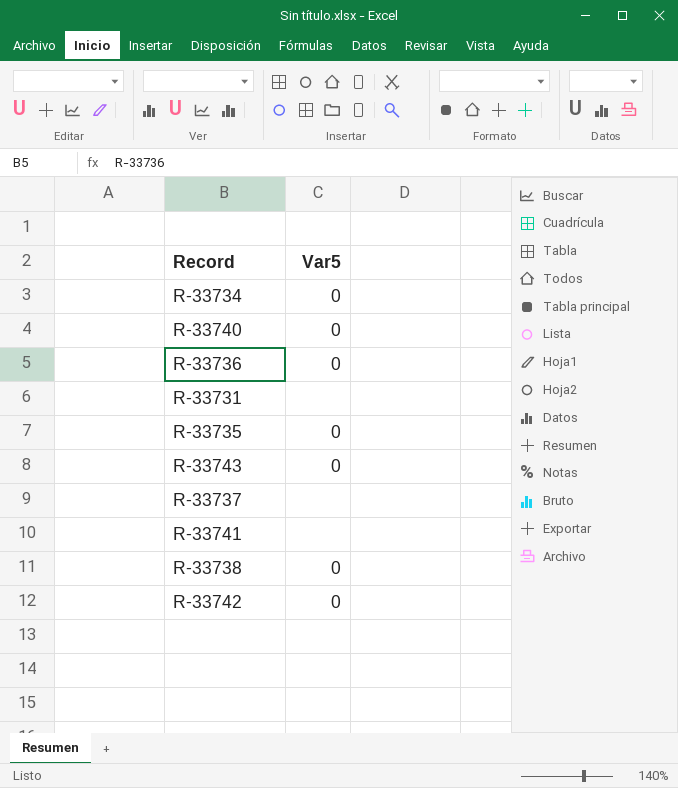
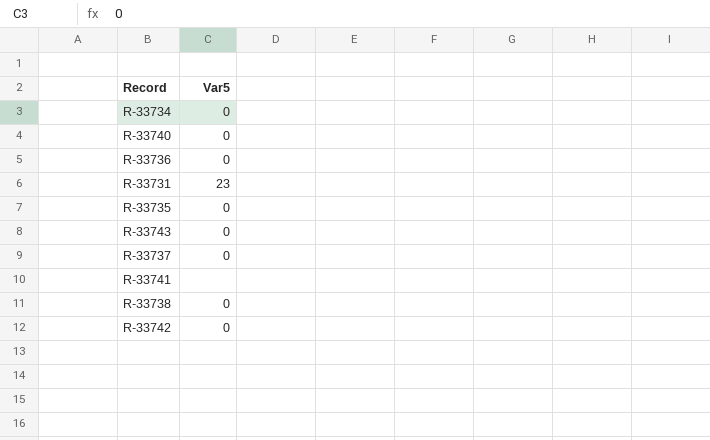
R-33731 | Var5: none -> 23
R-33737 | Var5: none -> 0

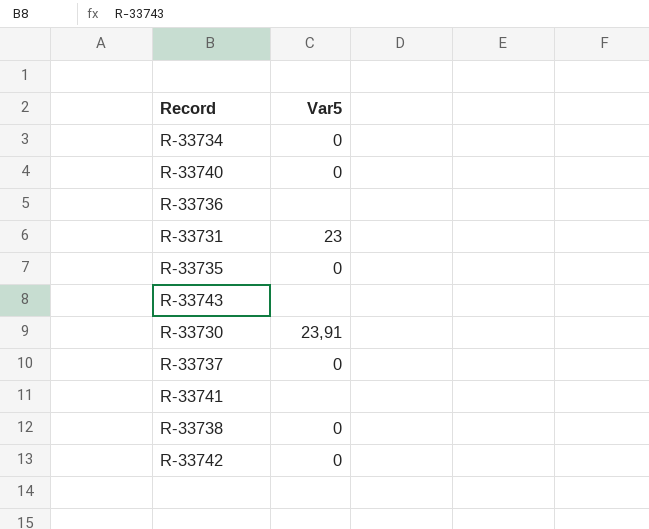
R-33736 | Var5: 0 -> none
R-33743 | Var5: 0 -> none
row R-33730: none -> 23,91

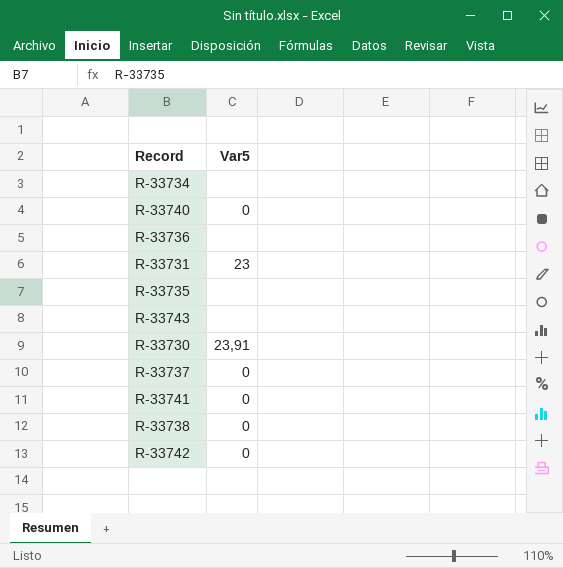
R-33734 | Var5: 0 -> none
R-33735 | Var5: 0 -> none
R-33741 | Var5: none -> 0

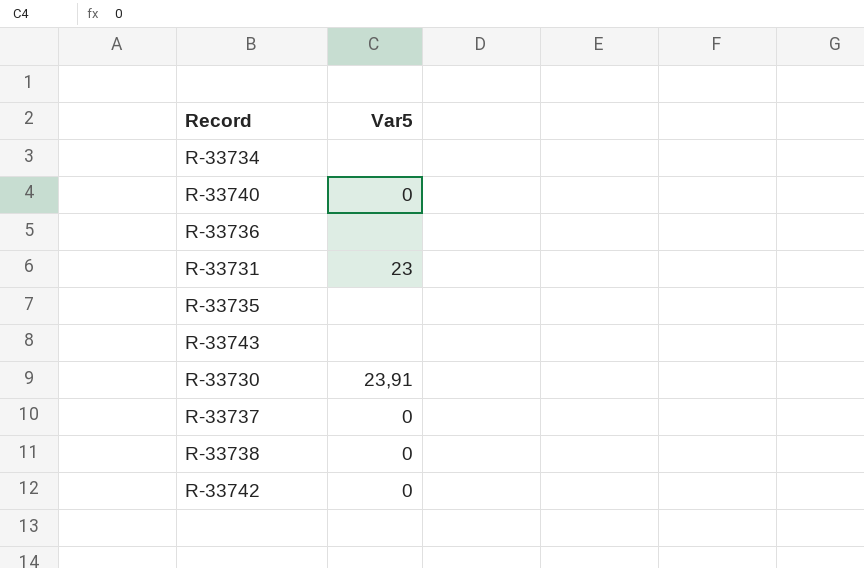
row R-33741: 0 -> none

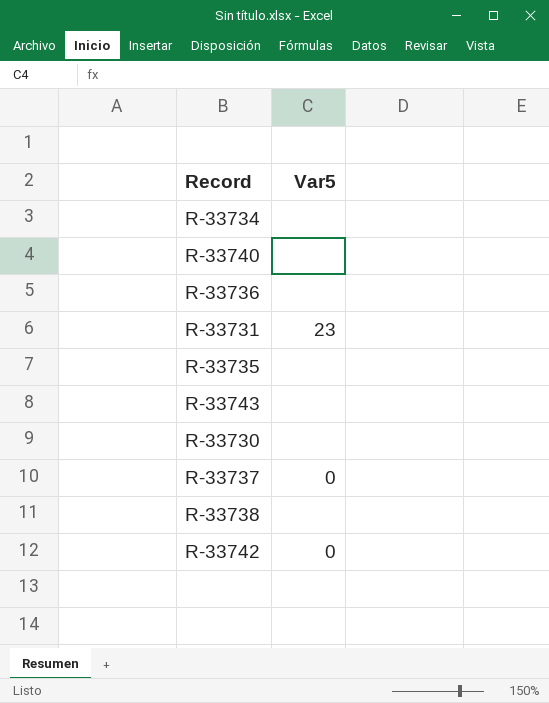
R-33740 | Var5: 0 -> none
R-33730 | Var5: 23,91 -> none
R-33738 | Var5: 0 -> none

